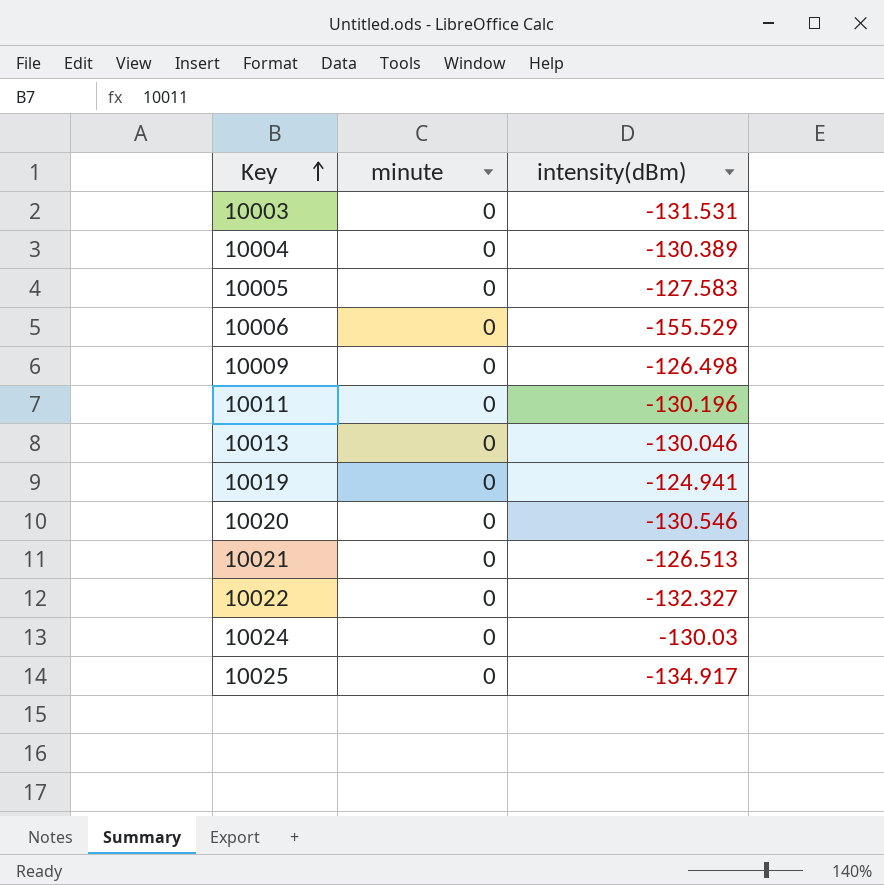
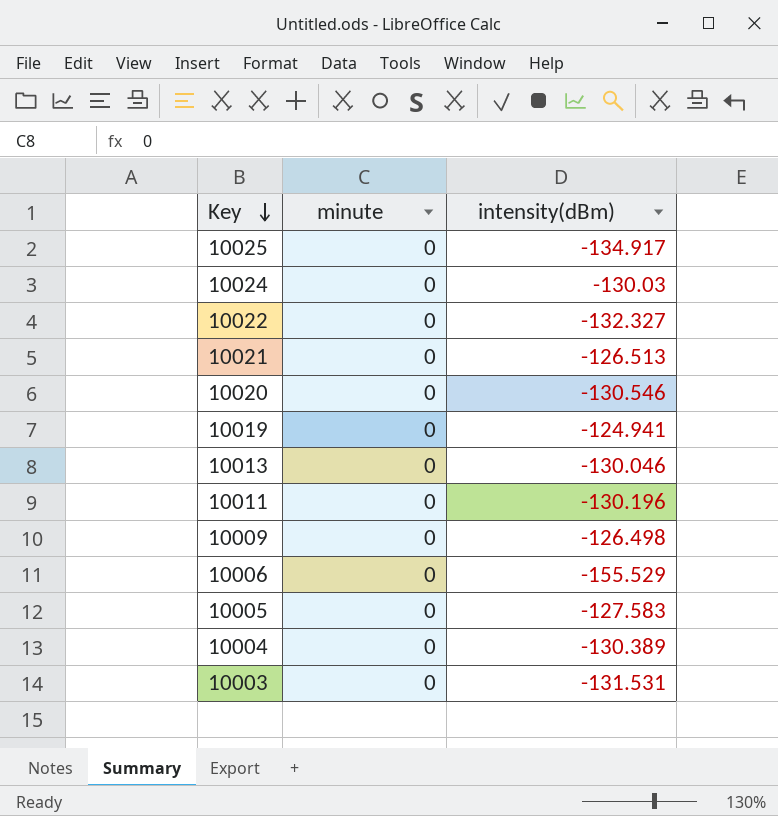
row order: Key ascending -> Key descending

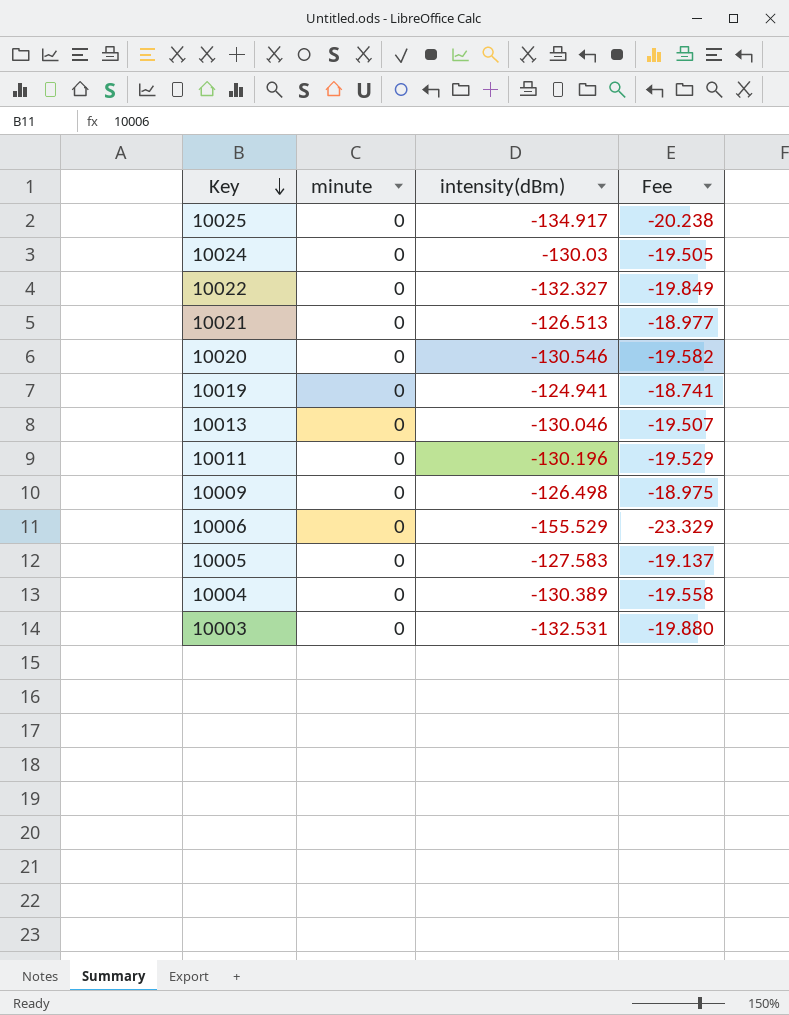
column Fee | formula: none -> [intensity(dBm)] * 0.15
10003 | intensity(dBm): -131.531 -> -132.531

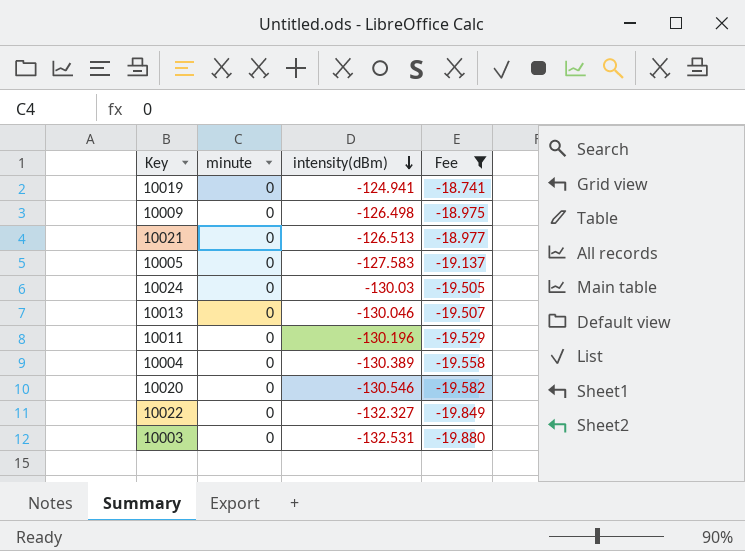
filter: none -> Fee >= -19.880
row order: Key descending -> intensity(dBm) descending

